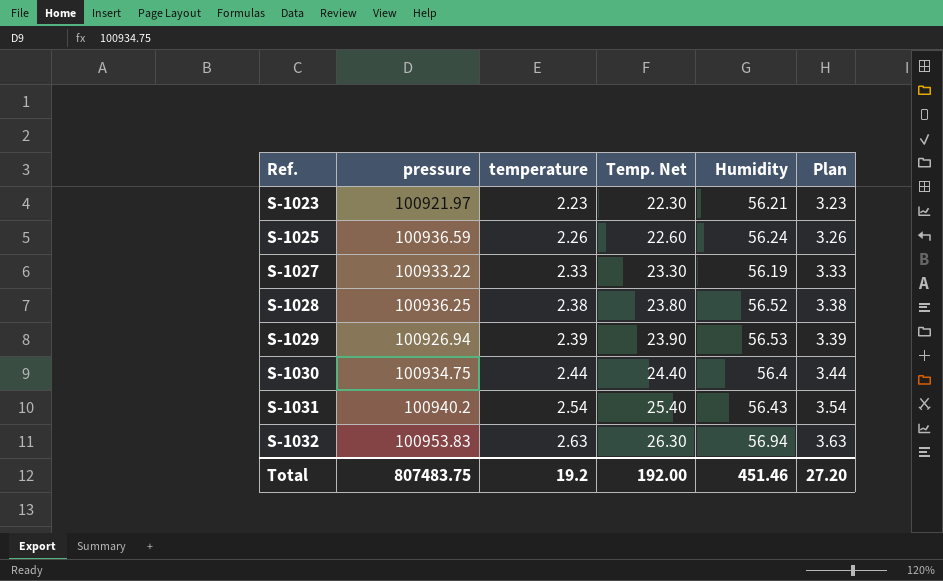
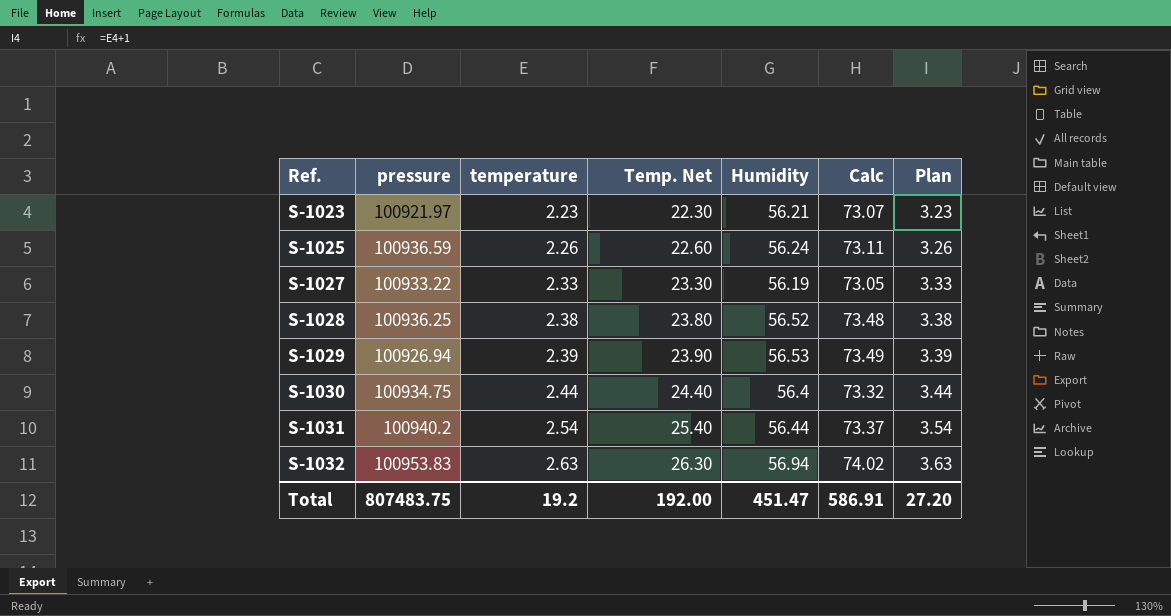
column Calc | formula: none -> [Humidity] * 1.3
S-1031 | Humidity: 56.43 -> 56.44
Total | Humidity: 451.46 -> 451.47

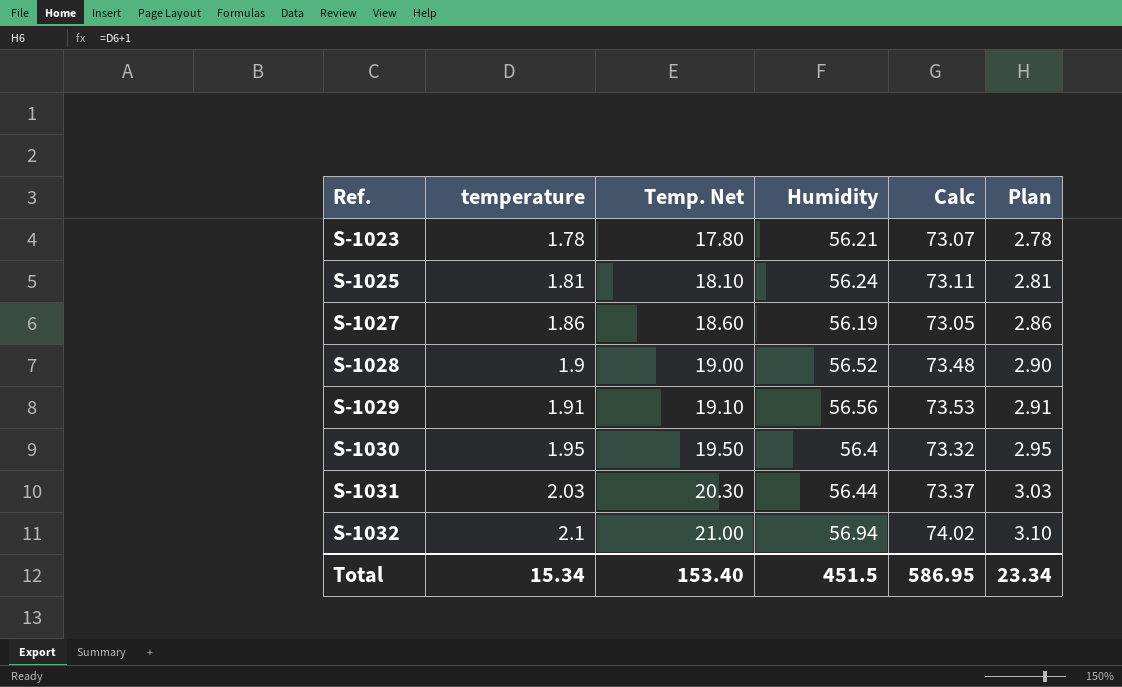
column pressure | position: 2 -> none
S-1023 | temperature: 2.23 -> 1.78
S-1023 | Temp. Net: 22.30 -> 17.80
S-1023 | Plan: 3.23 -> 2.78
S-1025 | temperature: 2.26 -> 1.81
S-1025 | Temp. Net: 22.60 -> 18.10
S-1025 | Plan: 3.26 -> 2.81
S-1027 | temperature: 2.33 -> 1.86
S-1027 | Temp. Net: 23.30 -> 18.60
S-1027 | Plan: 3.33 -> 2.86
S-1028 | temperature: 2.38 -> 1.9
S-1028 | Temp. Net: 23.80 -> 19.00
S-1028 | Plan: 3.38 -> 2.90
S-1029 | temperature: 2.39 -> 1.91
S-1029 | Temp. Net: 23.90 -> 19.10
S-1029 | Humidity: 56.53 -> 56.56
S-1029 | Calc: 73.49 -> 73.53
S-1029 | Plan: 3.39 -> 2.91
S-1030 | temperature: 2.44 -> 1.95
S-1030 | Temp. Net: 24.40 -> 19.50
S-1030 | Plan: 3.44 -> 2.95
S-1031 | temperature: 2.54 -> 2.03
S-1031 | Temp. Net: 25.40 -> 20.30
S-1031 | Plan: 3.54 -> 3.03
S-1032 | temperature: 2.63 -> 2.1
S-1032 | Temp. Net: 26.30 -> 21.00
S-1032 | Plan: 3.63 -> 3.10
Total | temperature: 19.2 -> 15.34
Total | Temp. Net: 192.00 -> 153.40
Total | Humidity: 451.47 -> 451.5
Total | Calc: 586.91 -> 586.95
Total | Plan: 27.20 -> 23.34

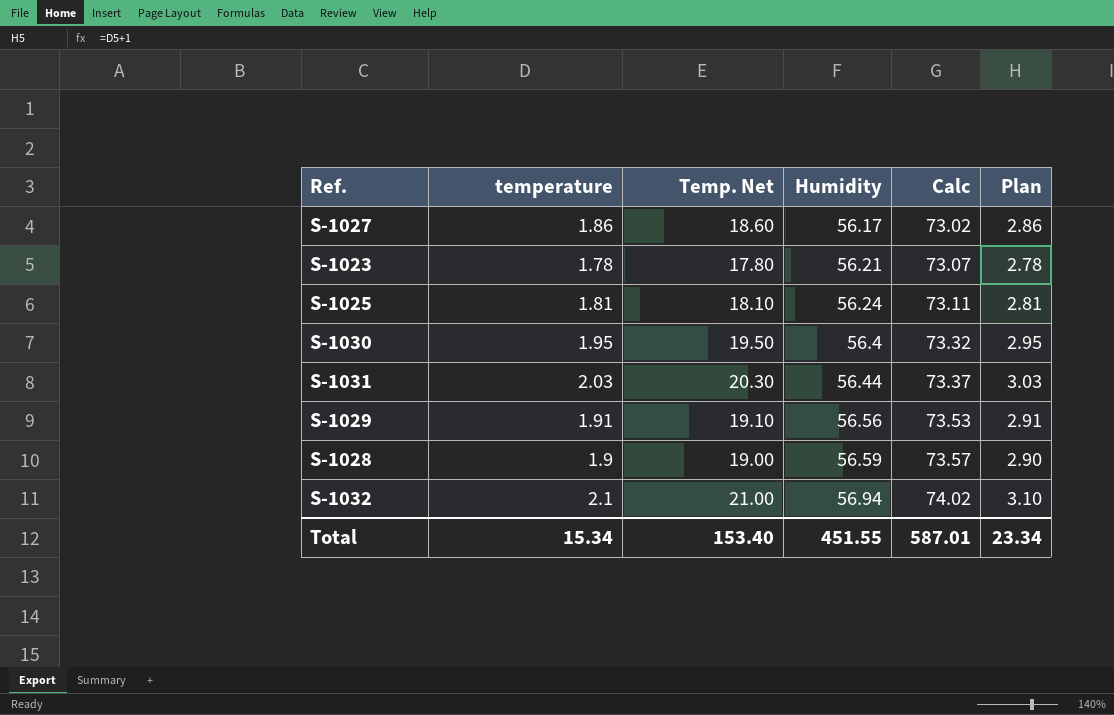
row order: Ref. ascending -> Humidity ascending
S-1027 | Humidity: 56.19 -> 56.17
S-1027 | Calc: 73.05 -> 73.02
S-1028 | Humidity: 56.52 -> 56.59
S-1028 | Calc: 73.48 -> 73.57
Total | Humidity: 451.5 -> 451.55
Total | Calc: 586.95 -> 587.01

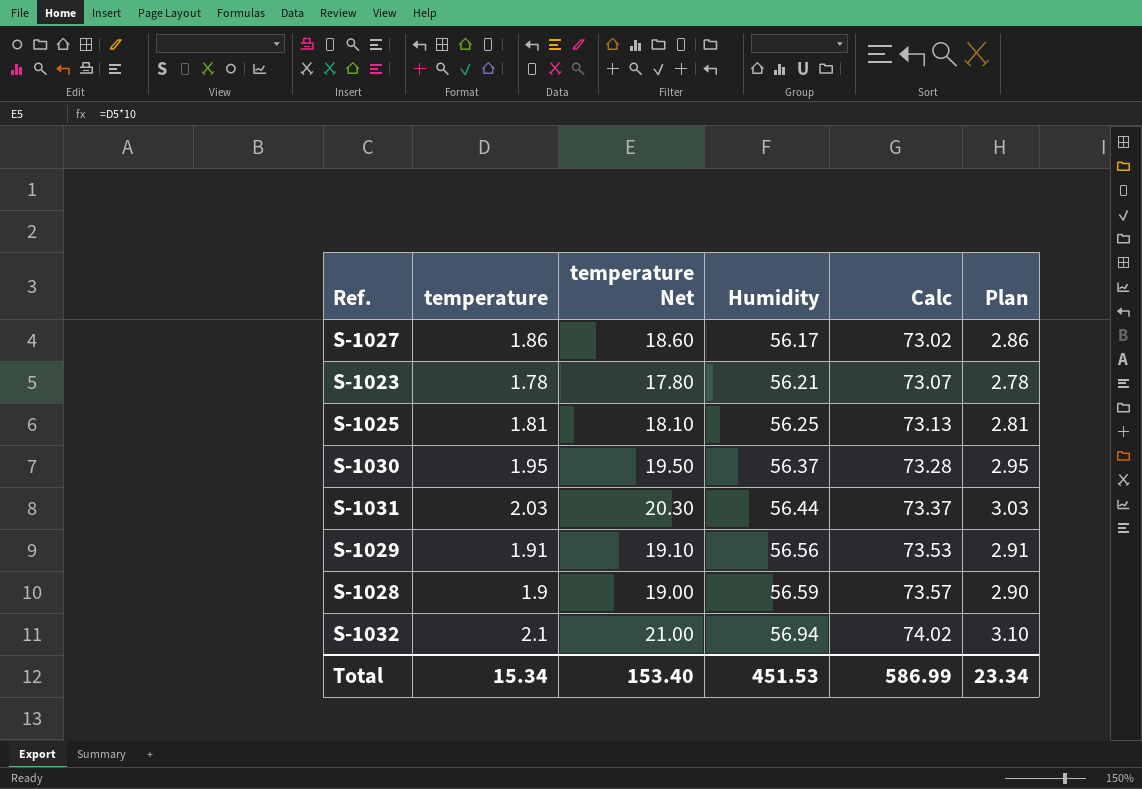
column name: Temp. Net -> temperature Net
S-1025 | Humidity: 56.24 -> 56.25
S-1025 | Calc: 73.11 -> 73.13
S-1030 | Humidity: 56.4 -> 56.37
S-1030 | Calc: 73.32 -> 73.28
Total | Humidity: 451.55 -> 451.53
Total | Calc: 587.01 -> 586.99

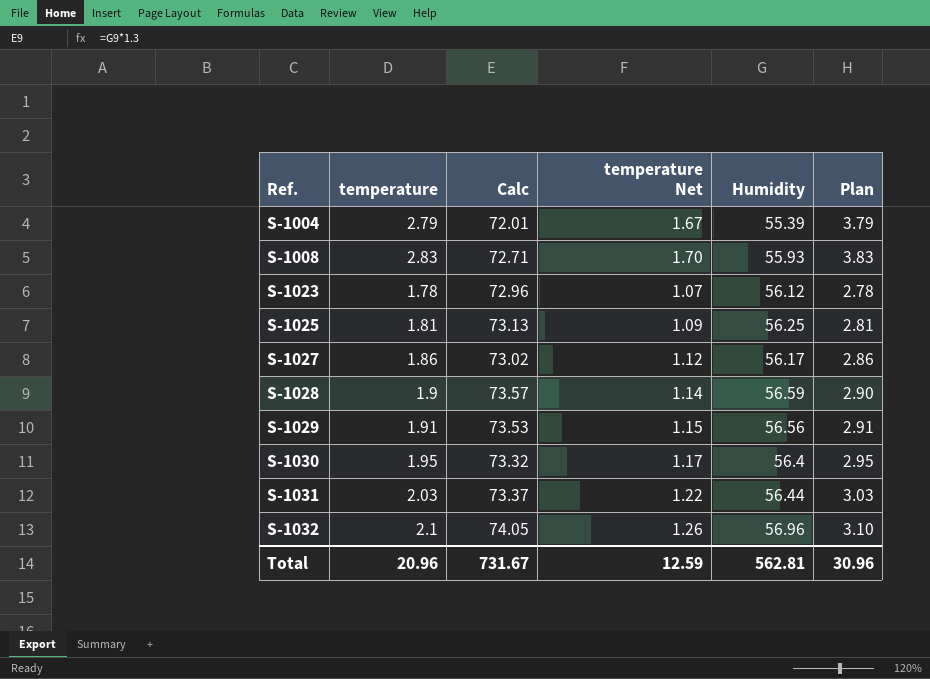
row order: Humidity ascending -> Ref. ascending
column Calc | position: 5 -> 3
column temperature Net | formula: [temperature] * 10 -> [temperature] * 0.6
row S-1004: none -> 2.79 | 72.01 | 1.67 | 55.39 | 3.79
row S-1008: none -> 2.83 | 72.71 | 1.70 | 55.93 | 3.83
S-1023 | Calc: 73.07 -> 72.96
S-1023 | Humidity: 56.21 -> 56.12
S-1030 | Calc: 73.28 -> 73.32
S-1030 | Humidity: 56.37 -> 56.4
S-1032 | Calc: 74.02 -> 74.05
S-1032 | Humidity: 56.94 -> 56.96
Total | temperature: 15.34 -> 20.96
Total | Calc: 586.99 -> 731.67
Total | temperature Net: 153.40 -> 12.59
Total | Humidity: 451.53 -> 562.81
Total | Plan: 23.34 -> 30.96

